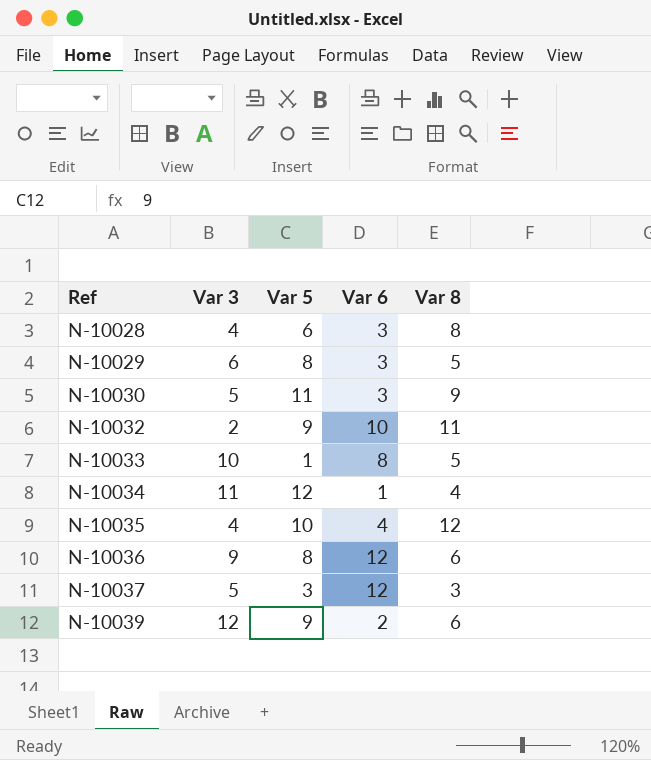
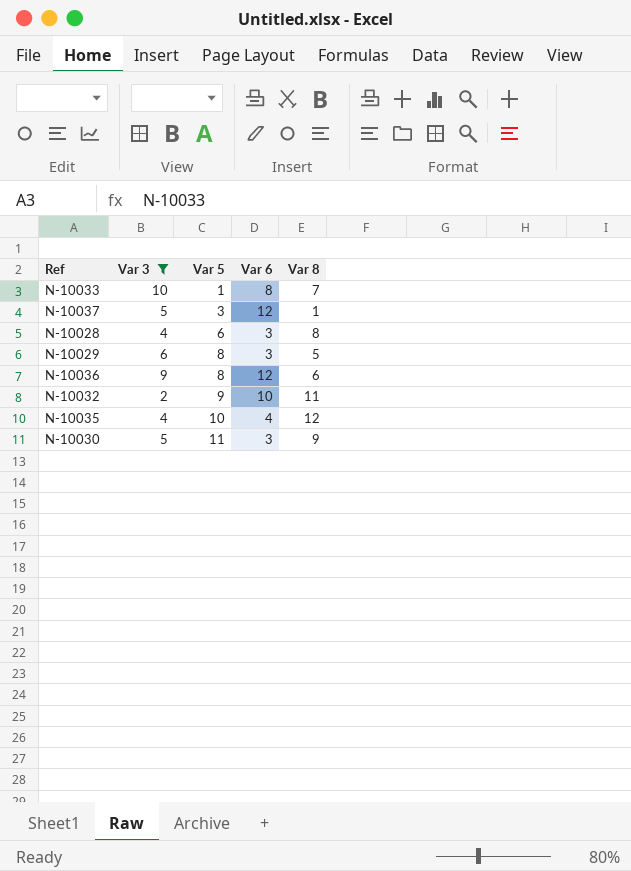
filter: none -> Var 3 <= 10
row order: Ref ascending -> Var 5 ascending
N-10033 | Var 8: 5 -> 7
N-10037 | Var 8: 3 -> 1

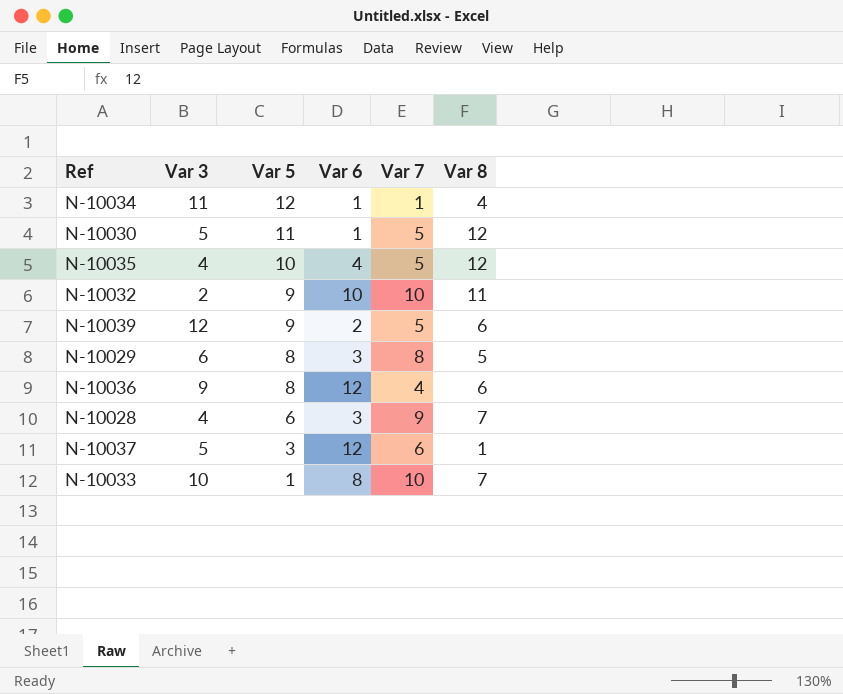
filter: Var 3 <= 10 -> none
row order: Var 5 ascending -> Var 5 descending
column Var 7 | position: none -> 5
N-10030 | Var 6: 3 -> 1
N-10030 | Var 8: 9 -> 12
N-10028 | Var 8: 8 -> 7

